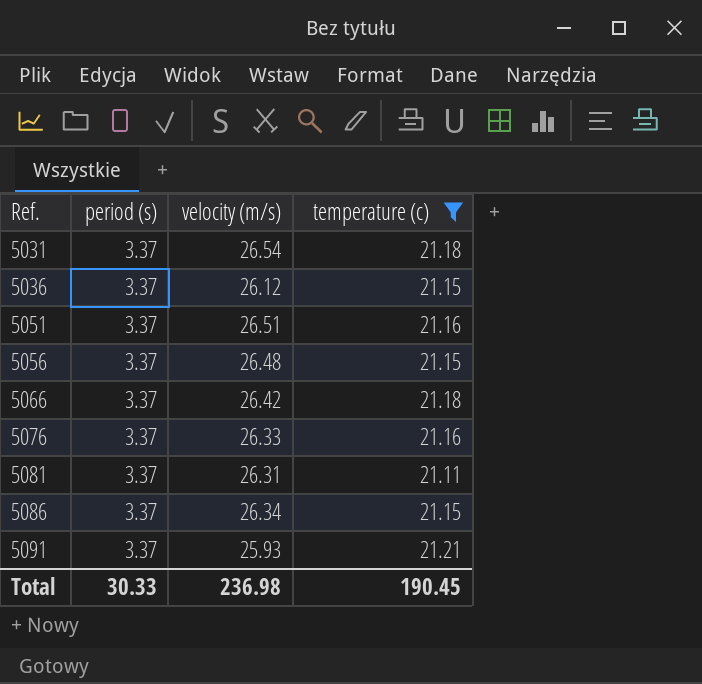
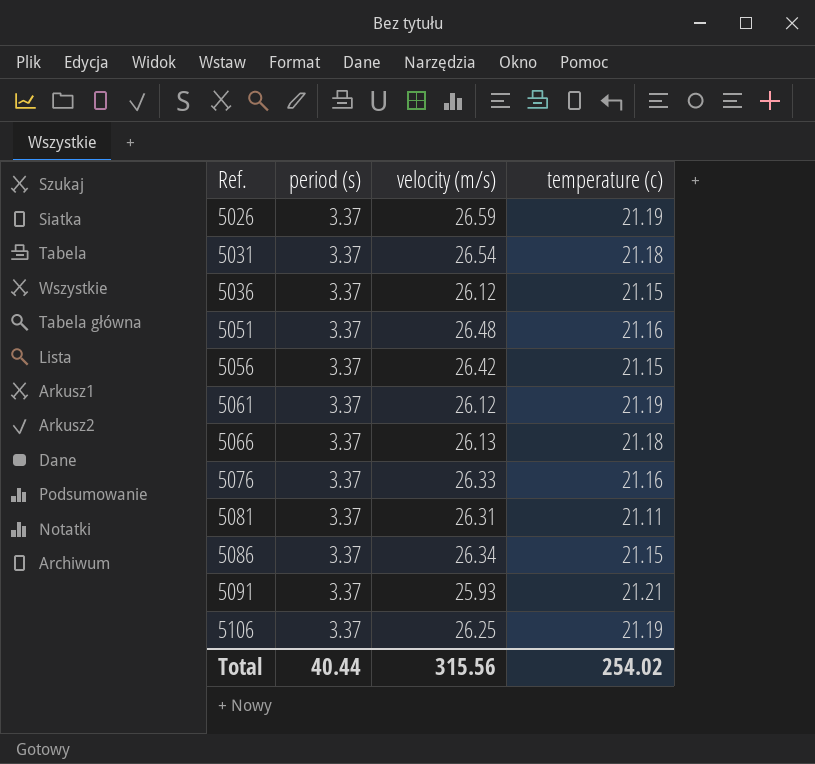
filter: temperature (c) != 21.19 -> none
5051 | velocity (m/s): 26.51 -> 26.48
5056 | velocity (m/s): 26.48 -> 26.42
5066 | velocity (m/s): 26.42 -> 26.13
Total | period (s): 30.33 -> 40.44
Total | velocity (m/s): 236.98 -> 315.56
Total | temperature (c): 190.45 -> 254.02

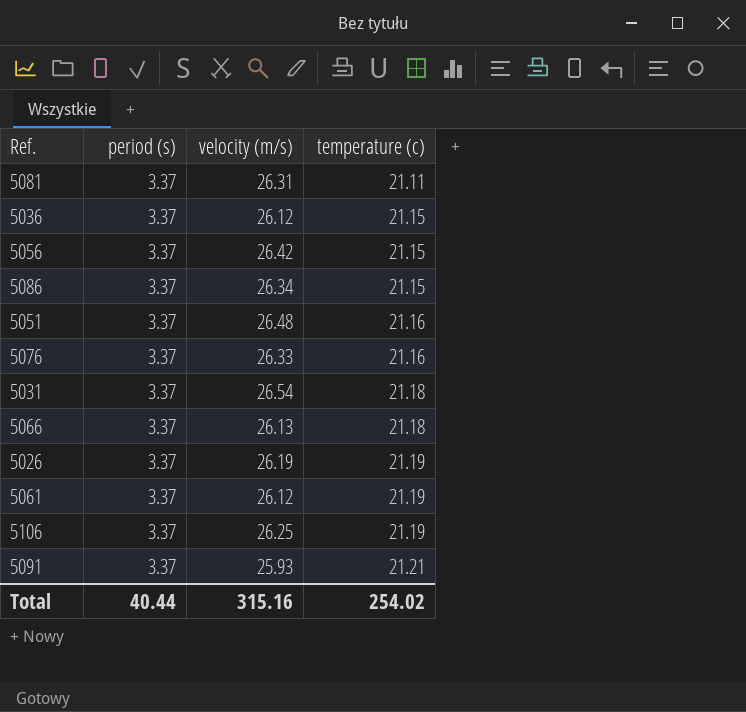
row order: Ref. ascending -> temperature (c) ascending
5026 | velocity (m/s): 26.59 -> 26.19
Total | velocity (m/s): 315.56 -> 315.16

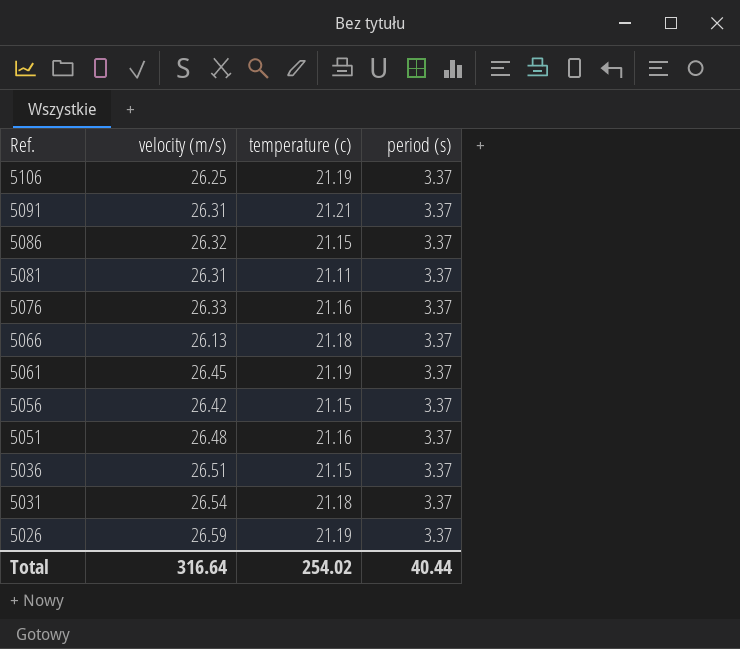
row order: temperature (c) ascending -> Ref. descending
column period (s) | position: 2 -> 4
5091 | velocity (m/s): 25.93 -> 26.31
5086 | velocity (m/s): 26.34 -> 26.32
5061 | velocity (m/s): 26.12 -> 26.45
5036 | velocity (m/s): 26.12 -> 26.51
5026 | velocity (m/s): 26.19 -> 26.59
Total | velocity (m/s): 315.16 -> 316.64

